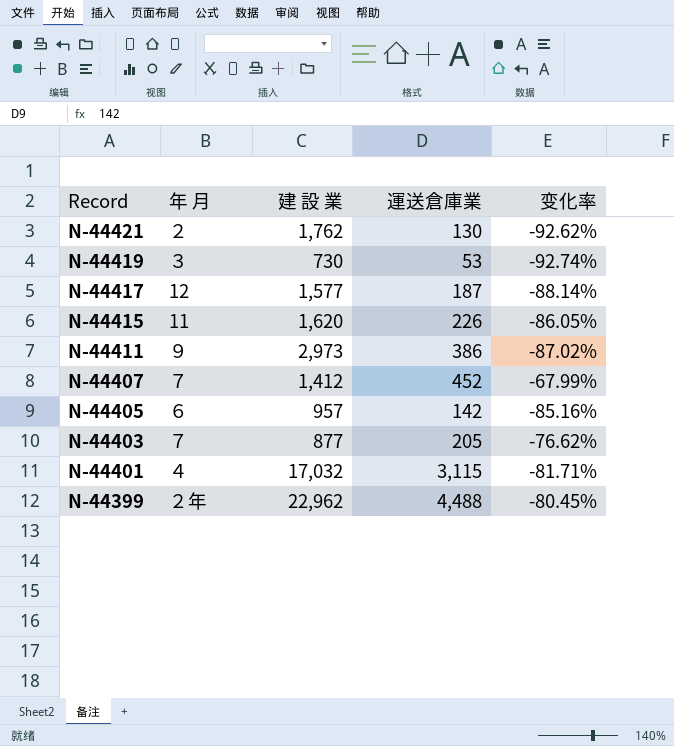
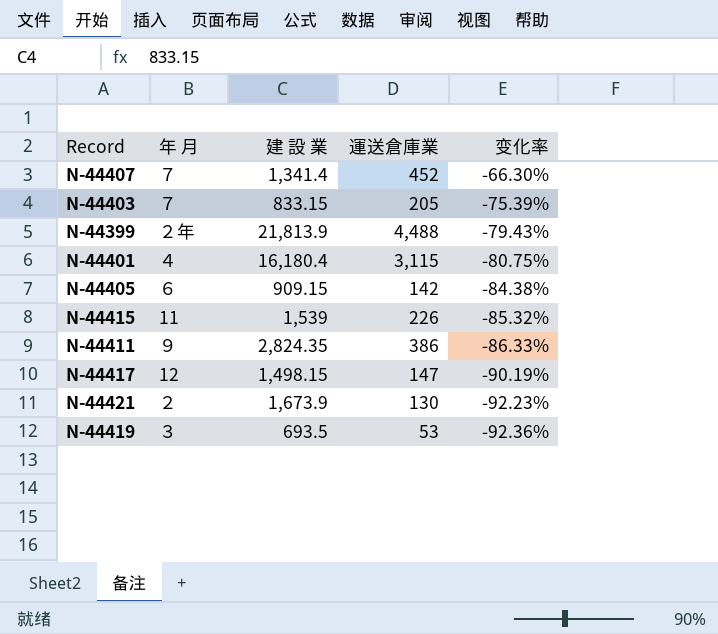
row order: Record descending -> 变化率 descending
N-44407 | 建 設 業: 1,412 -> 1,341.4
N-44407 | 变化率: -67.99% -> -66.30%
N-44403 | 建 設 業: 877 -> 833.15
N-44403 | 变化率: -76.62% -> -75.39%
N-44399 | 建 設 業: 22,962 -> 21,813.9
N-44399 | 变化率: -80.45% -> -79.43%
N-44401 | 建 設 業: 17,032 -> 16,180.4
N-44401 | 变化率: -81.71% -> -80.75%
N-44405 | 建 設 業: 957 -> 909.15
N-44405 | 变化率: -85.16% -> -84.38%
N-44415 | 建 設 業: 1,620 -> 1,539
N-44415 | 变化率: -86.05% -> -85.32%
N-44411 | 建 設 業: 2,973 -> 2,824.35
N-44411 | 变化率: -87.02% -> -86.33%
N-44417 | 建 設 業: 1,577 -> 1,498.15
N-44417 | 運送倉庫業: 187 -> 147
N-44417 | 变化率: -88.14% -> -90.19%
N-44421 | 建 設 業: 1,762 -> 1,673.9
N-44421 | 变化率: -92.62% -> -92.23%
N-44419 | 建 設 業: 730 -> 693.5
N-44419 | 变化率: -92.74% -> -92.36%

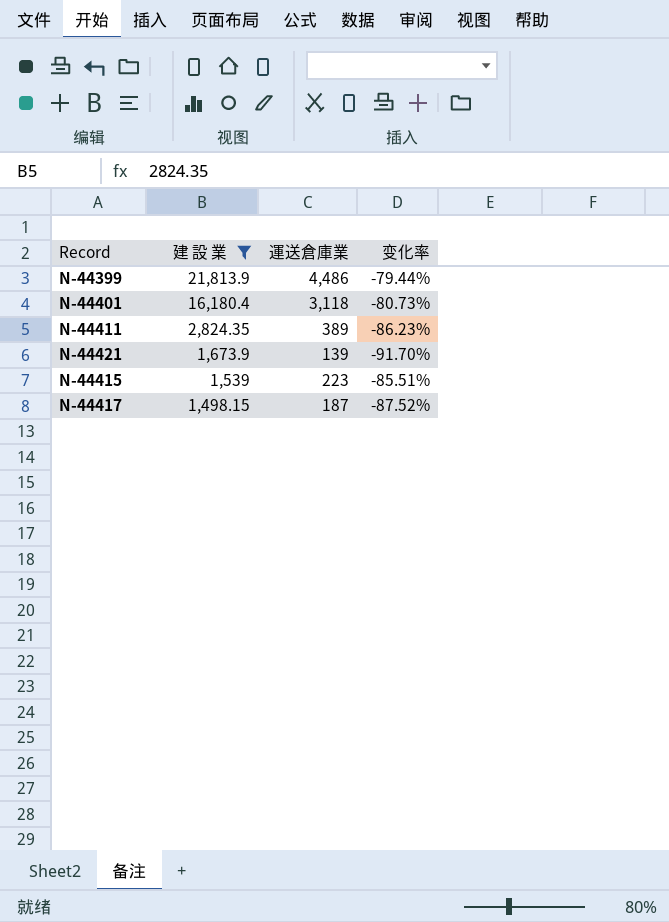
filter: none -> 建 設 業 >= 1,498.15
row order: 变化率 descending -> 建 設 業 descending
column 年 月 | position: 2 -> none
N-44399 | 運送倉庫業: 4,488 -> 4,486
N-44399 | 变化率: -79.43% -> -79.44%
N-44401 | 運送倉庫業: 3,115 -> 3,118
N-44401 | 变化率: -80.75% -> -80.73%
N-44411 | 運送倉庫業: 386 -> 389
N-44411 | 变化率: -86.33% -> -86.23%
N-44421 | 運送倉庫業: 130 -> 139
N-44421 | 变化率: -92.23% -> -91.70%
N-44415 | 運送倉庫業: 226 -> 223
N-44415 | 变化率: -85.32% -> -85.51%
N-44417 | 運送倉庫業: 147 -> 187
N-44417 | 变化率: -90.19% -> -87.52%

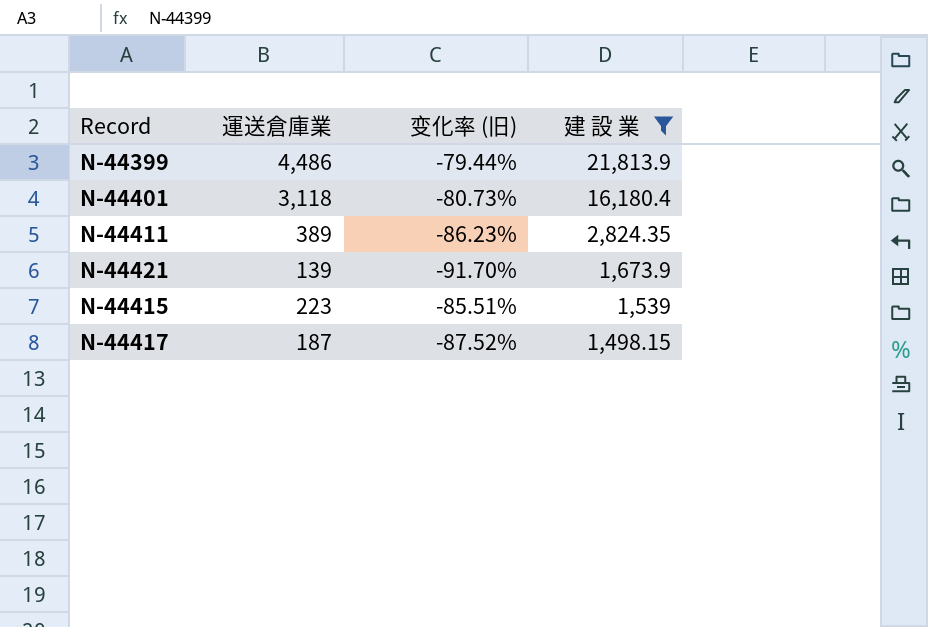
column name: 变化率 -> 变化率 (旧)
column 建 設 業 | position: 2 -> 4

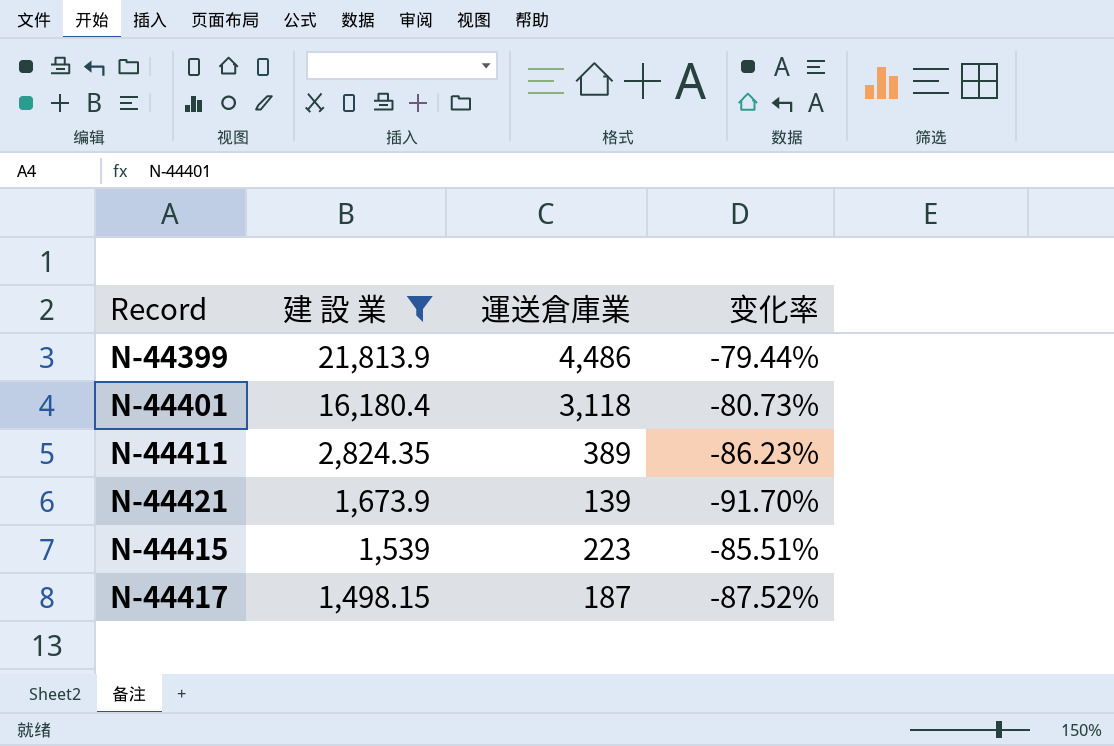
column 建 設 業 | position: 4 -> 2
column name: 变化率 (旧) -> 变化率

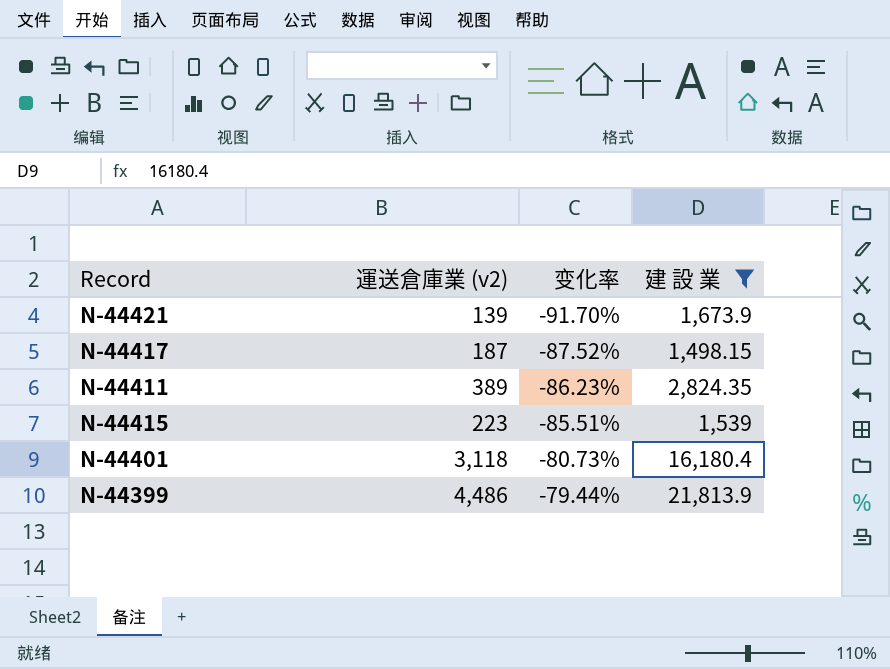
row order: 建 設 業 descending -> 变化率 ascending
column name: 運送倉庫業 -> 運送倉庫業 (v2)
column 建 設 業 | position: 2 -> 4

